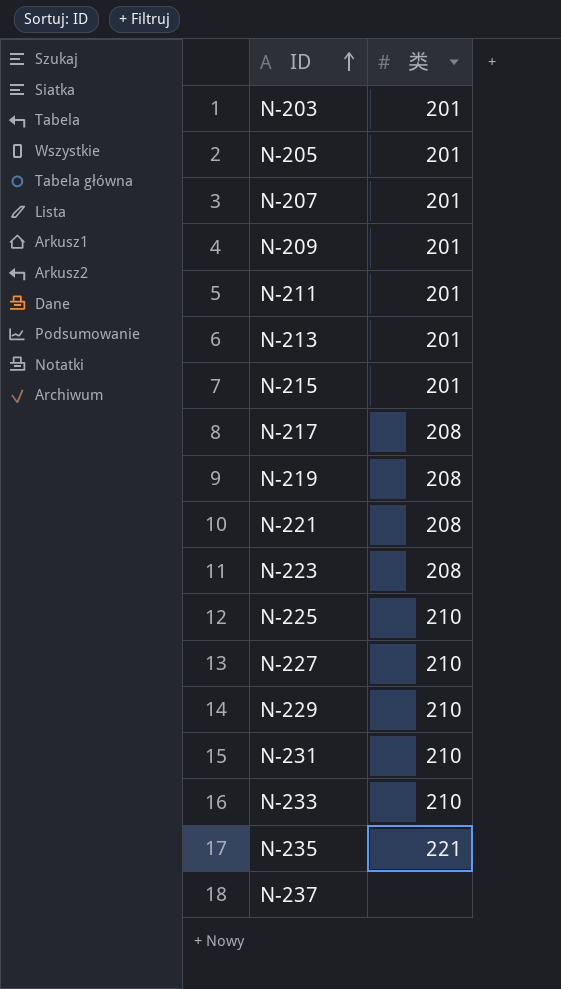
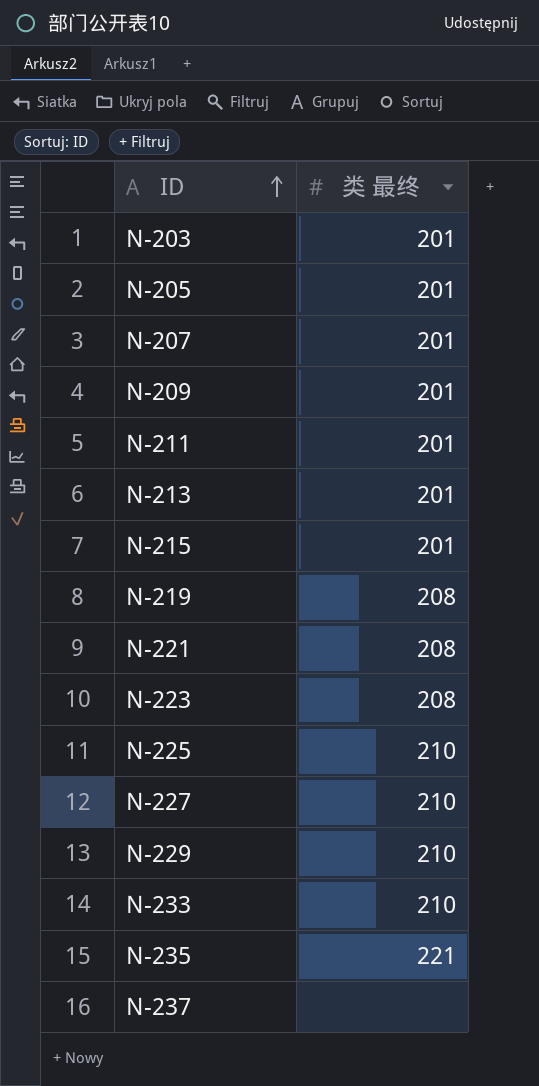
column name: 类 -> 类 最终
row N-217: 208 -> none
row N-231: 210 -> none

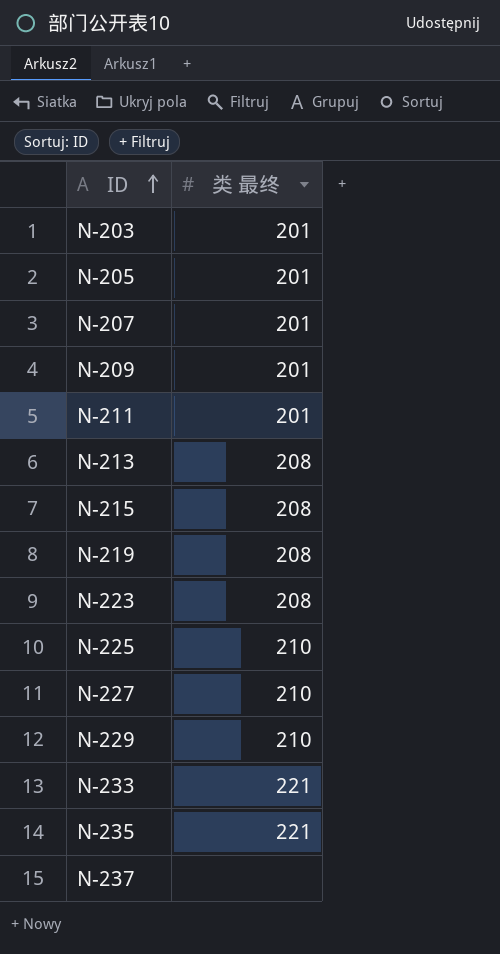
row N-221: 208 -> none
N-213 | 类 最终: 201 -> 208
N-215 | 类 最终: 201 -> 208
N-233 | 类 最终: 210 -> 221

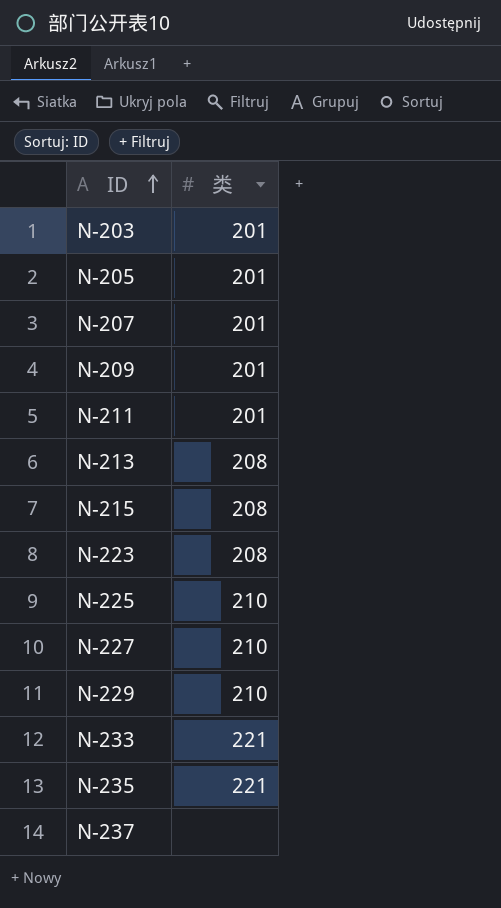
column name: 类 最终 -> 类
row N-219: 208 -> none

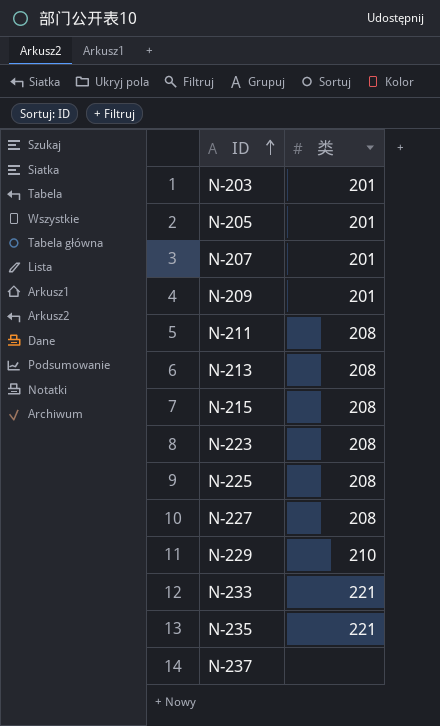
N-211 | 类: 201 -> 208
N-225 | 类: 210 -> 208
N-227 | 类: 210 -> 208

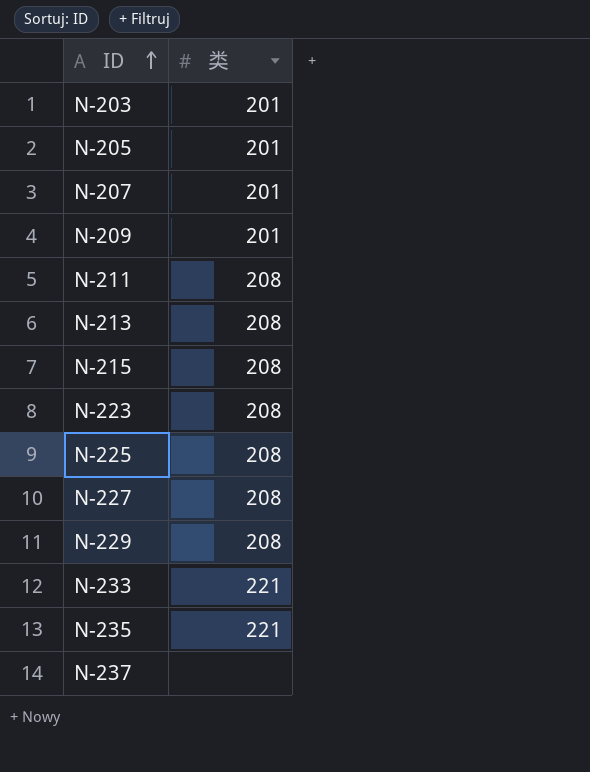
N-229 | 类: 210 -> 208

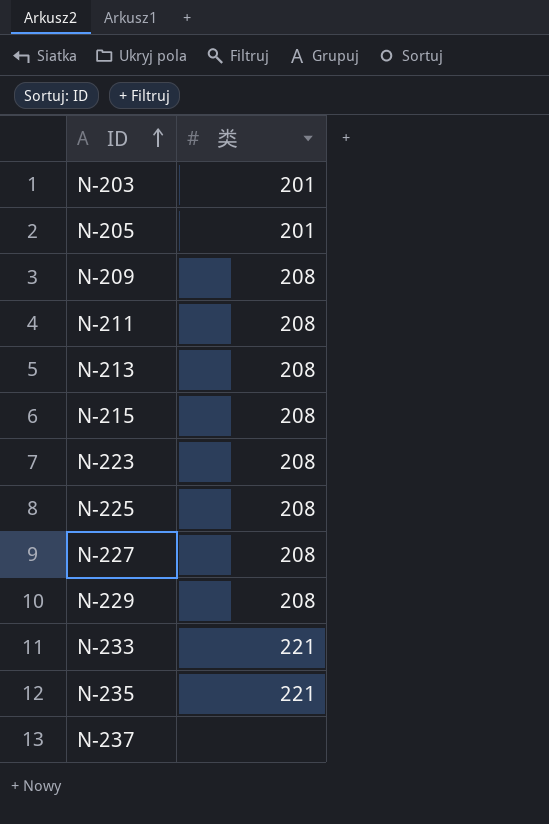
row N-207: 201 -> none
N-209 | 类: 201 -> 208

